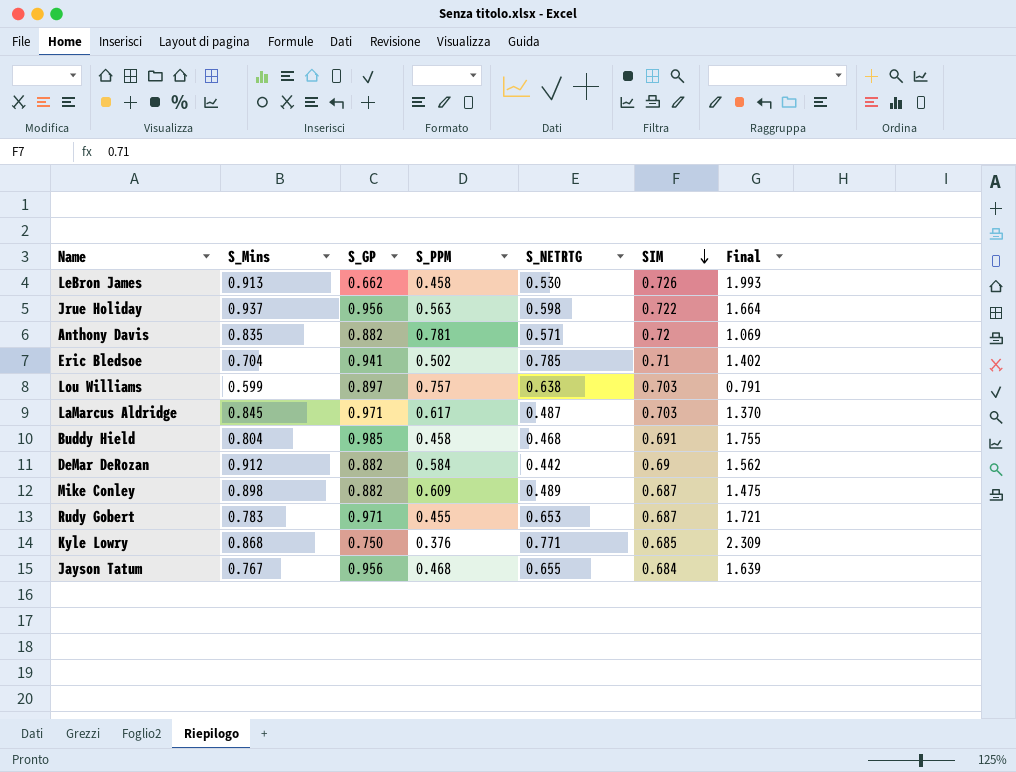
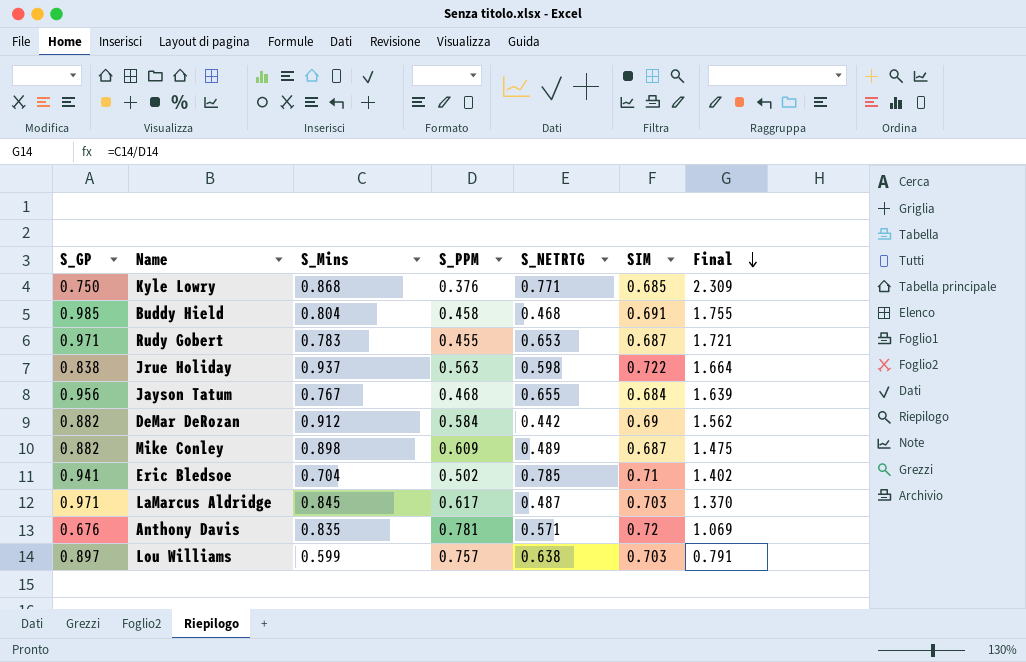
row order: SIM descending -> Final descending
column S_GP | position: 3 -> 1
row LeBron James: 0.913 | 0.662 | 0.458 | 0.530 | 0.726 | 1.993 -> none
Jrue Holiday | S_GP: 0.956 -> 0.838
Anthony Davis | S_GP: 0.882 -> 0.676

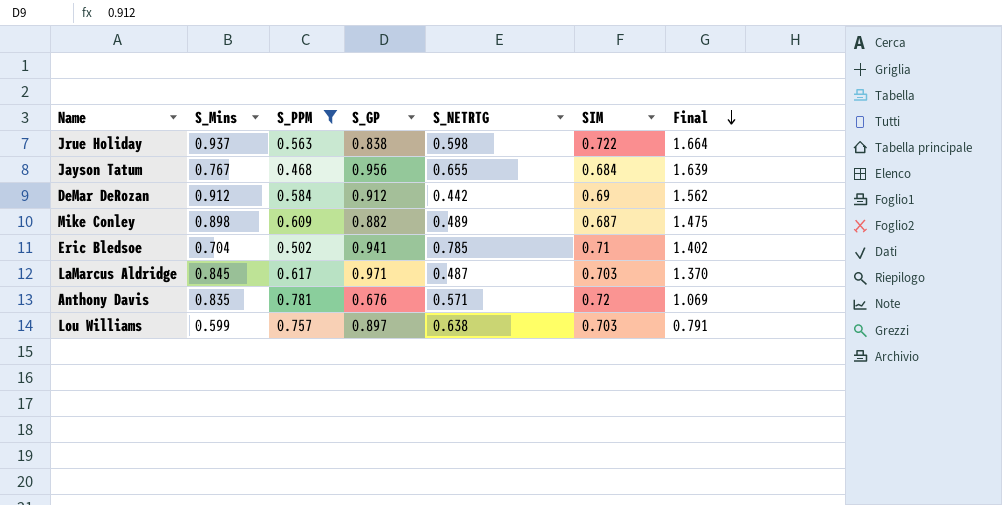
filter: none -> S_PPM >= 0.468
column S_GP | position: 1 -> 4
DeMar DeRozan | S_GP: 0.882 -> 0.912

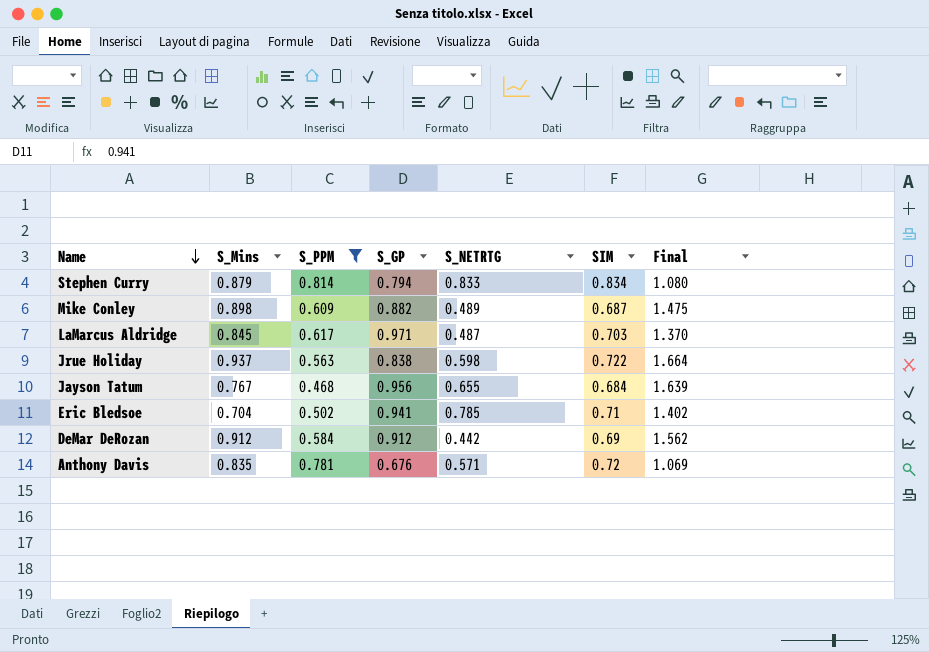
row order: Final descending -> Name descending
row Lou Williams: 0.599 | 0.757 | 0.897 | 0.638 | 0.703 | 0.791 -> none
row Stephen Curry: none -> 0.879 | 0.814 | 0.794 | 0.833 | 0.834 | 1.080

